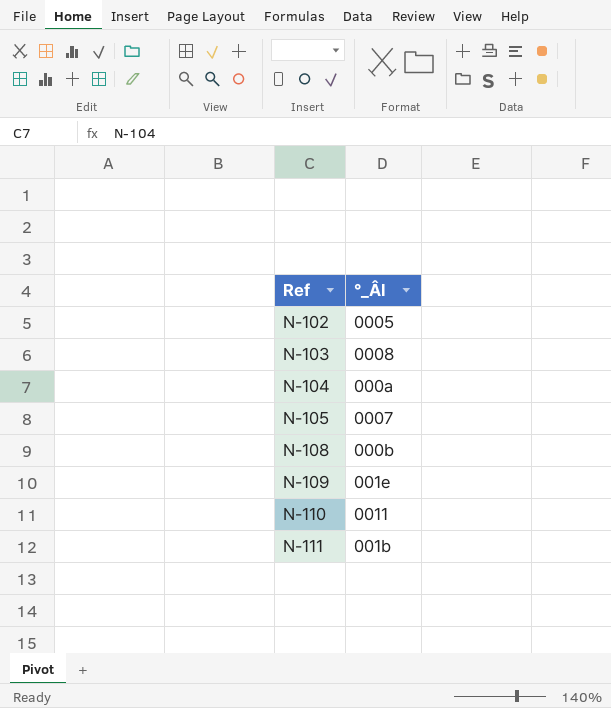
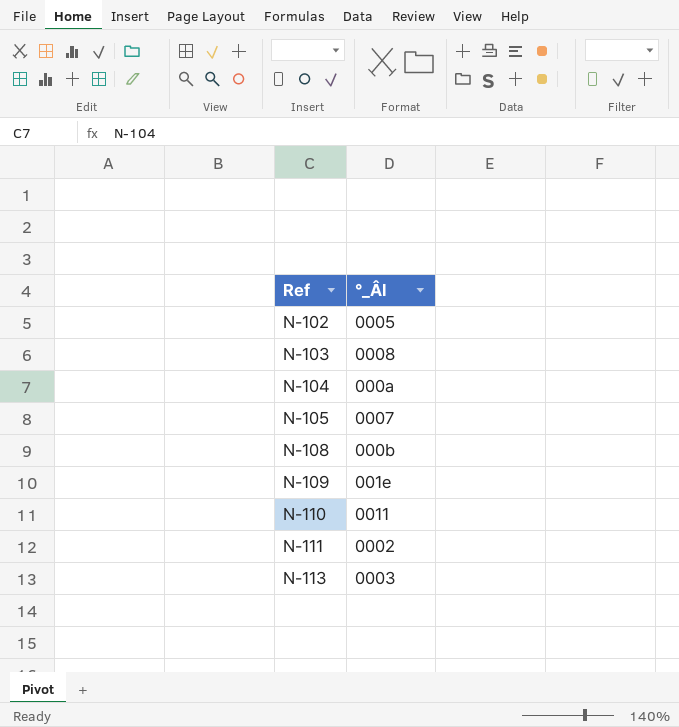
N-111 | °_ÂI: 001b -> 0002
row N-113: none -> 0003

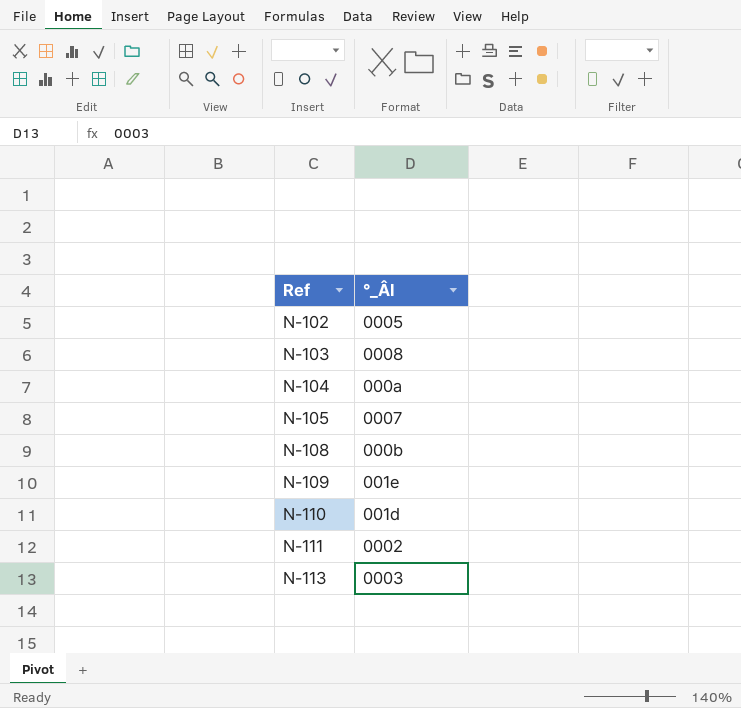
N-110 | °_ÂI: 0011 -> 001d

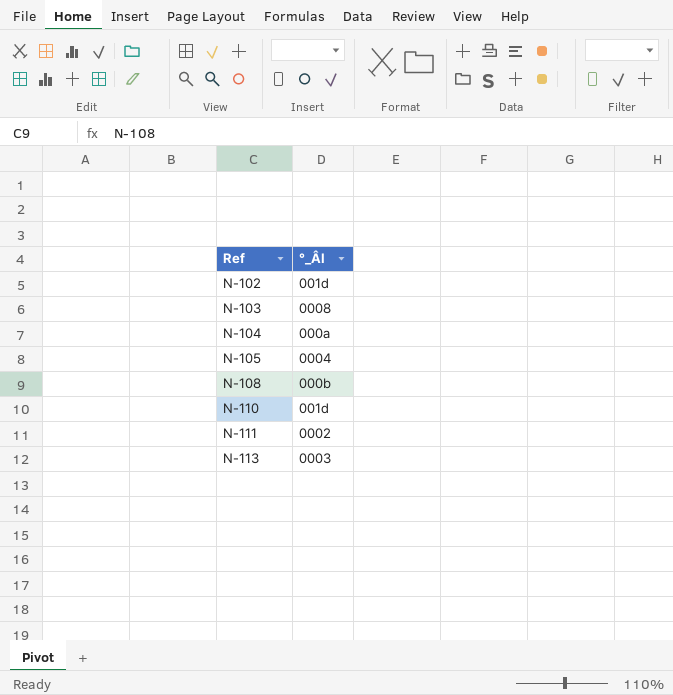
row N-109: 001e -> none
N-102 | °_ÂI: 0005 -> 001d
N-105 | °_ÂI: 0007 -> 0004

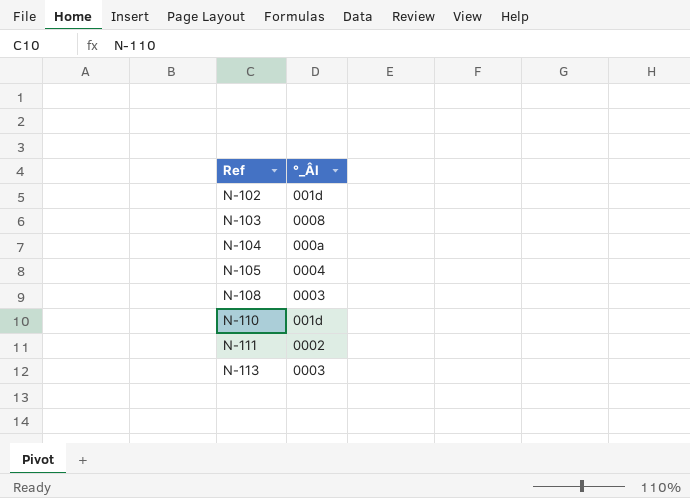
N-108 | °_ÂI: 000b -> 0003

